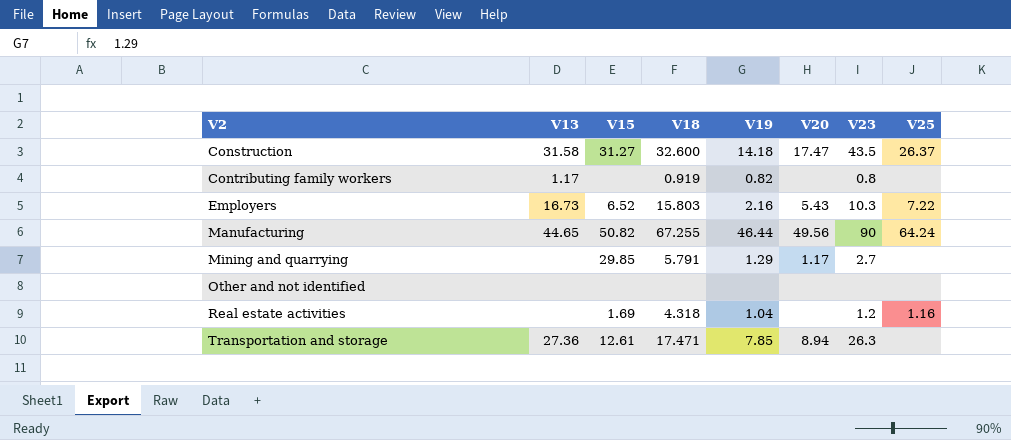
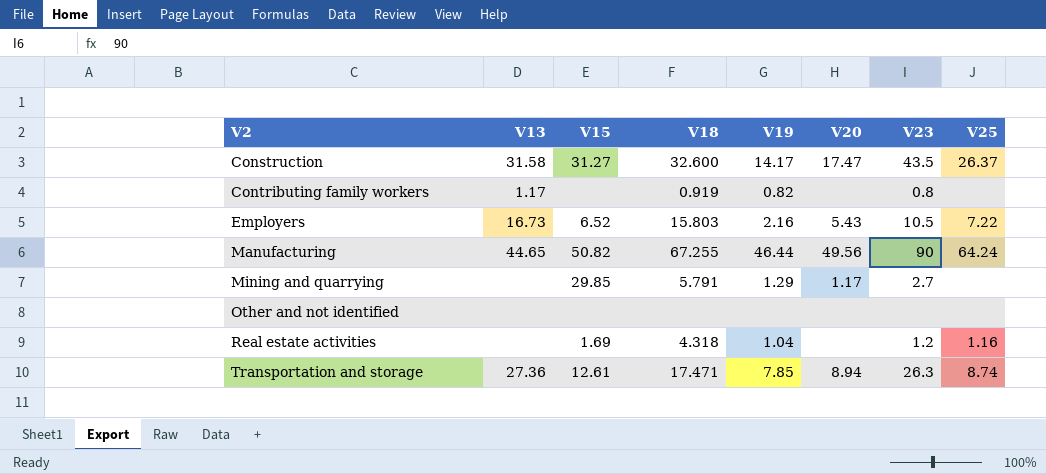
Construction | V19: 14.18 -> 14.17
Employers | V23: 10.3 -> 10.5
Transportation and storage | V25: none -> 8.74

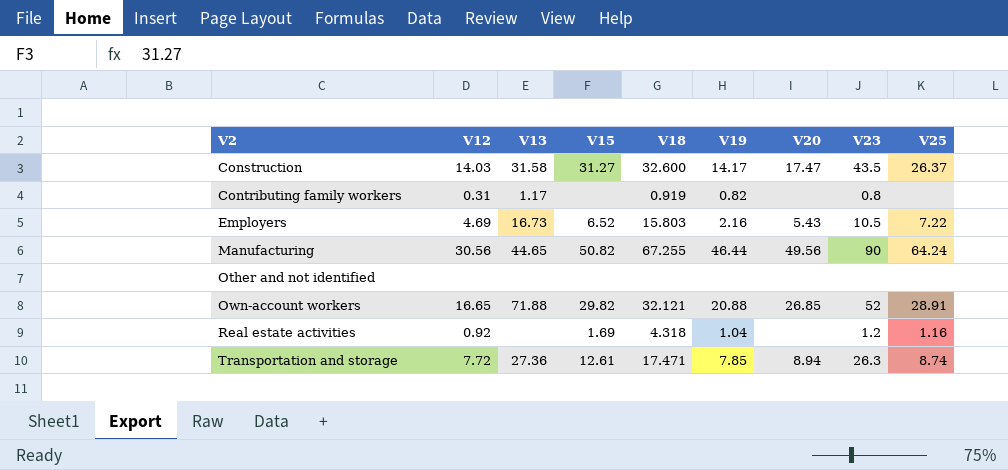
column V12 | position: none -> 2
row Mining and quarrying: none | 29.85 | 5.791 | 1.29 | 1.17 | 2.7 | none -> none
row Own-account workers: none -> 16.65 | 71.88 | 29.82 | 32.121 | 20.88 | 26.85 | 52 | 28.91

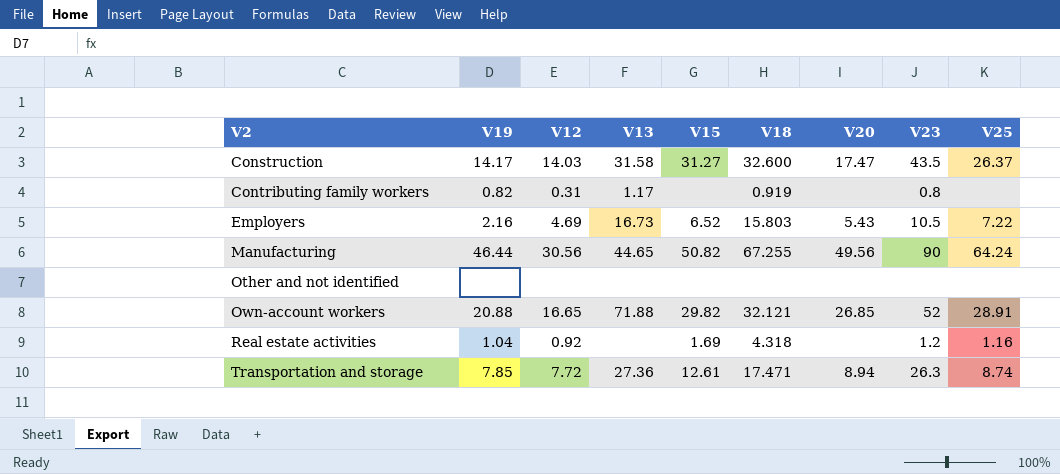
column V19 | position: 6 -> 2

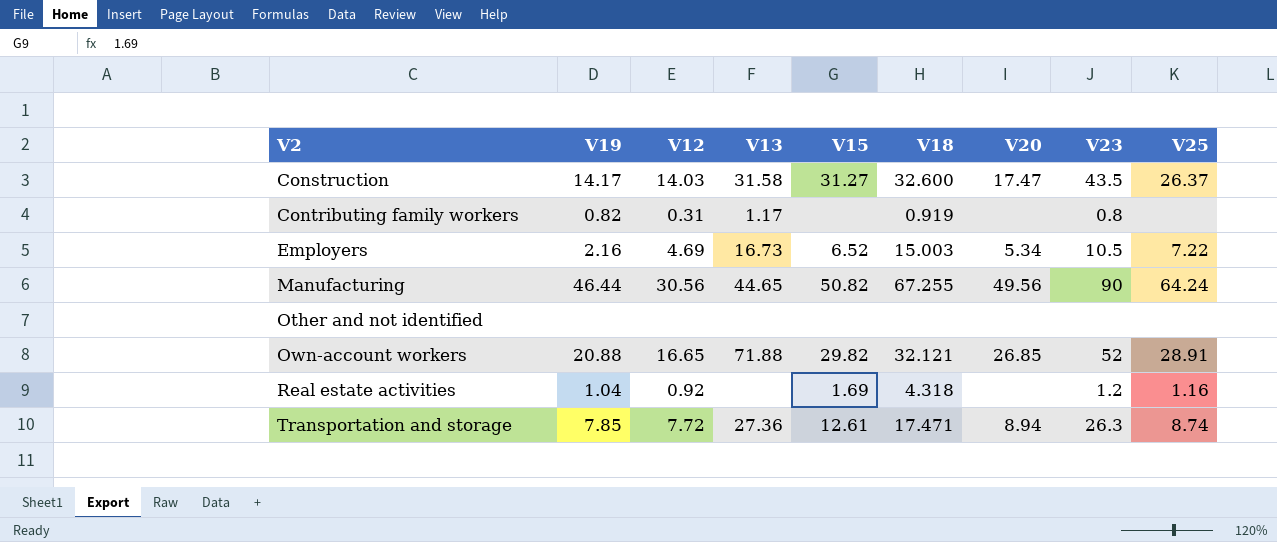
Employers | V18: 15.803 -> 15.003
Employers | V20: 5.43 -> 5.34

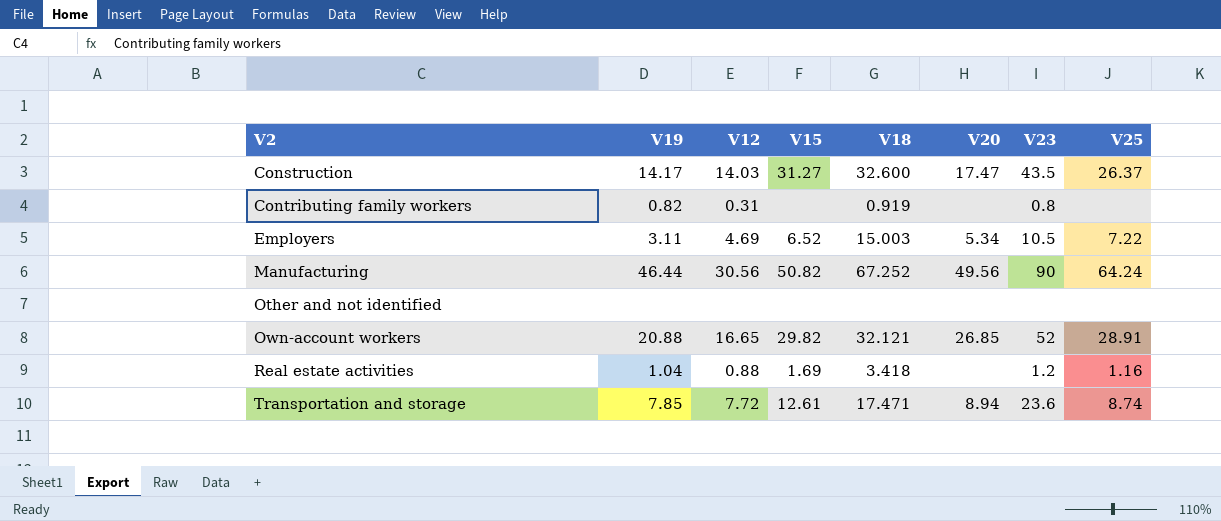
column V13 | position: 4 -> none
Employers | V19: 2.16 -> 3.11
Manufacturing | V18: 67.255 -> 67.252
Real estate activities | V12: 0.92 -> 0.88
Real estate activities | V18: 4.318 -> 3.418
Transportation and storage | V23: 26.3 -> 23.6

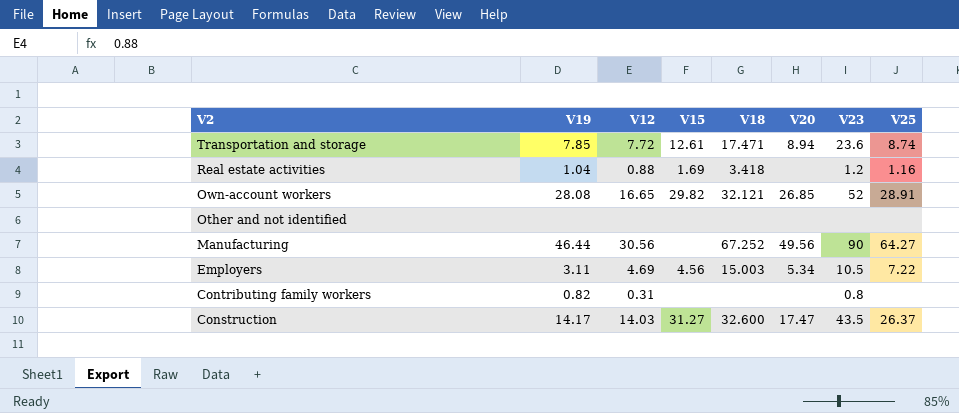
row order: V2 ascending -> V2 descending
Own-account workers | V19: 20.88 -> 28.08
Manufacturing | V15: 50.82 -> none
Manufacturing | V25: 64.24 -> 64.27
Employers | V15: 6.52 -> 4.56
Contributing family workers | V18: 0.919 -> none

